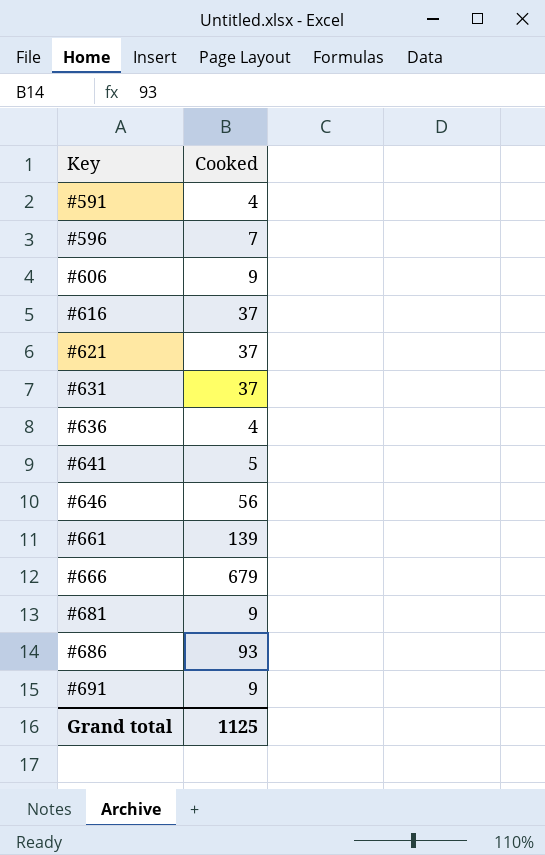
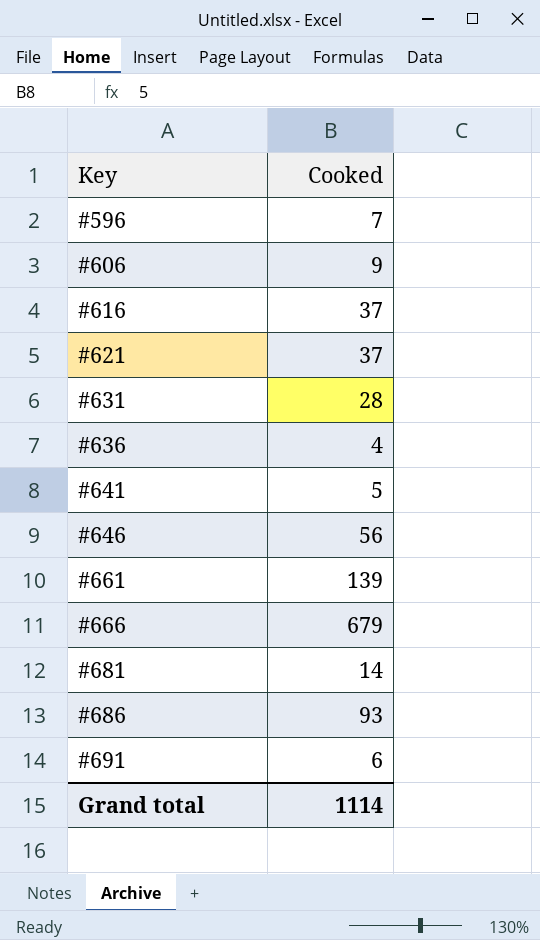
row #591: 4 -> none
#631 | Cooked: 37 -> 28
#681 | Cooked: 9 -> 14
#691 | Cooked: 9 -> 6
Grand total | Cooked: 1125 -> 1114

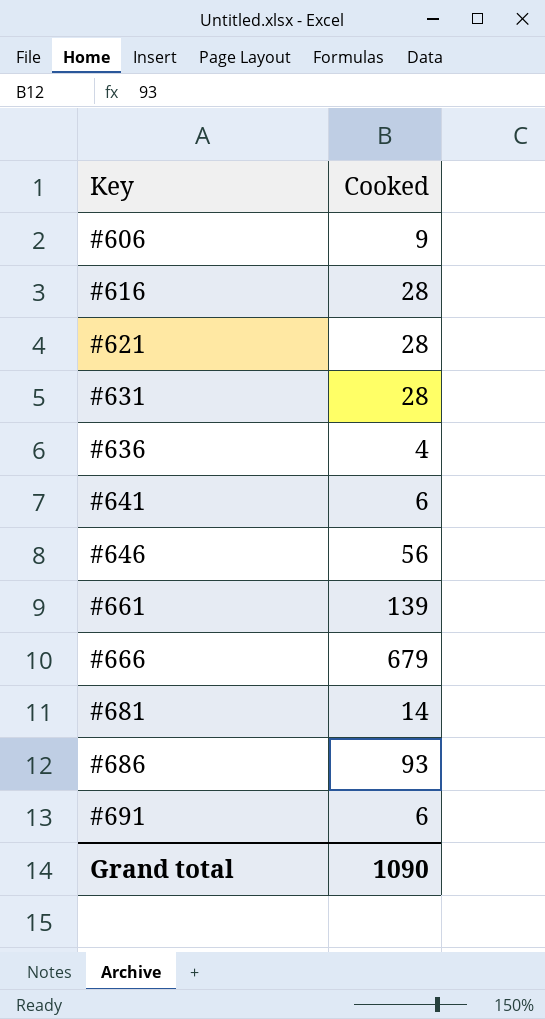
row #596: 7 -> none
#616 | Cooked: 37 -> 28
#621 | Cooked: 37 -> 28
#641 | Cooked: 5 -> 6
Grand total | Cooked: 1114 -> 1090

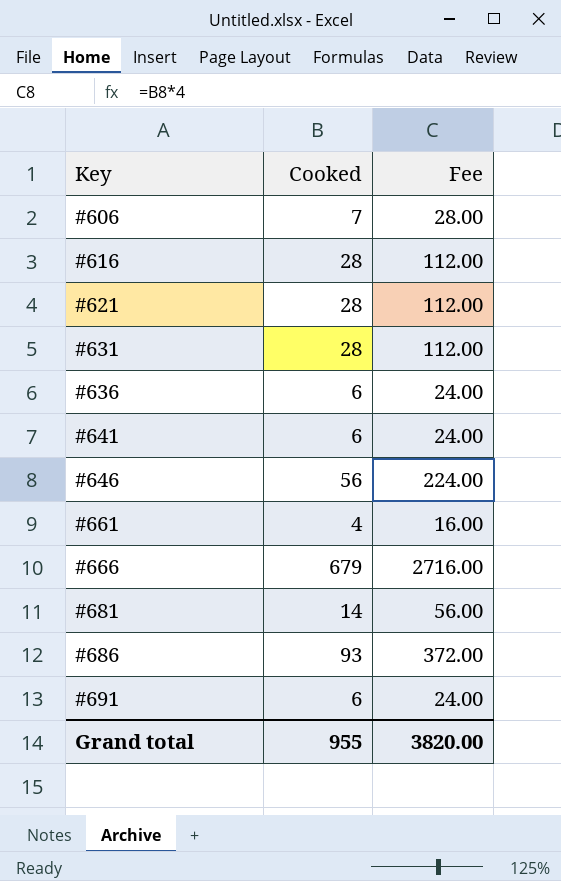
column Fee | formula: none -> [Cooked] * 4
#606 | Cooked: 9 -> 7
#636 | Cooked: 4 -> 6
#661 | Cooked: 139 -> 4
Grand total | Cooked: 1090 -> 955

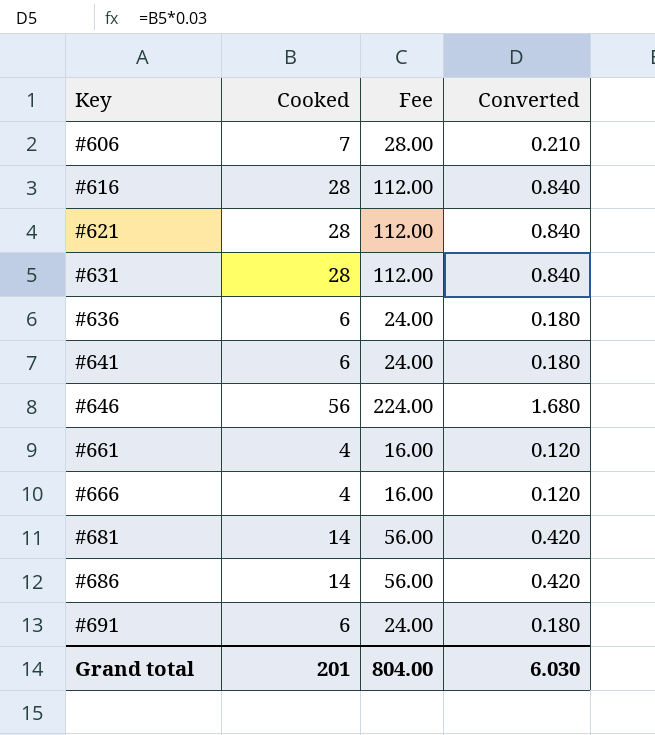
column Converted | formula: none -> [Cooked] * 0.03
#666 | Cooked: 679 -> 4
#666 | Fee: 2716.00 -> 16.00
#686 | Cooked: 93 -> 14
#686 | Fee: 372.00 -> 56.00
Grand total | Cooked: 955 -> 201
Grand total | Fee: 3820.00 -> 804.00

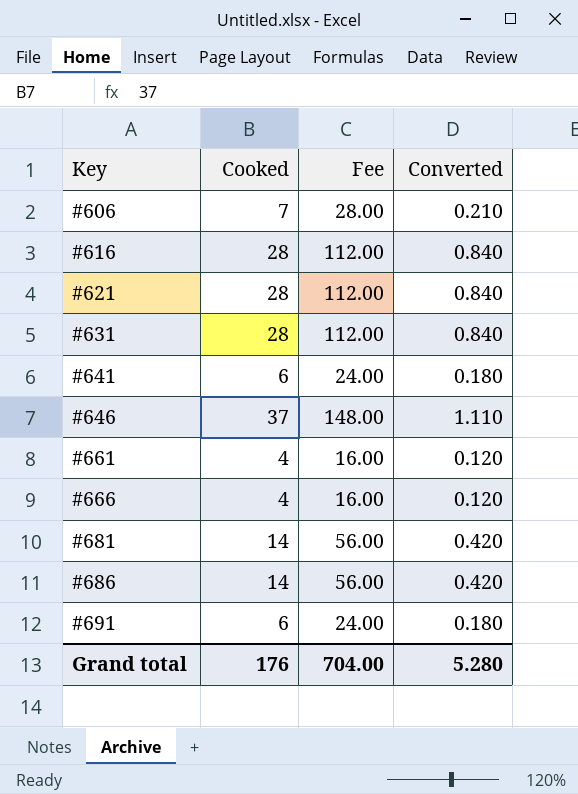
row #636: 6 | 24.00 | 0.180 -> none
#646 | Cooked: 56 -> 37
#646 | Fee: 224.00 -> 148.00
#646 | Converted: 1.680 -> 1.110
Grand total | Cooked: 201 -> 176
Grand total | Fee: 804.00 -> 704.00
Grand total | Converted: 6.030 -> 5.280

